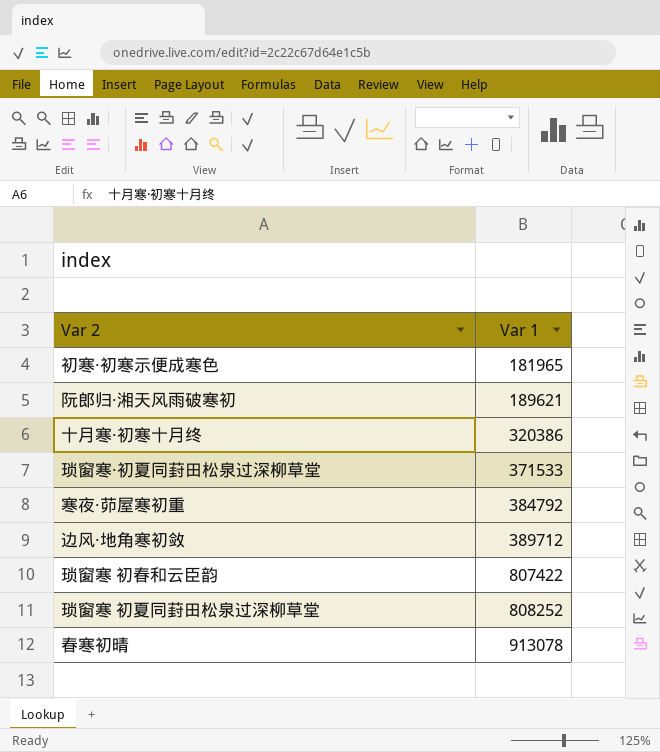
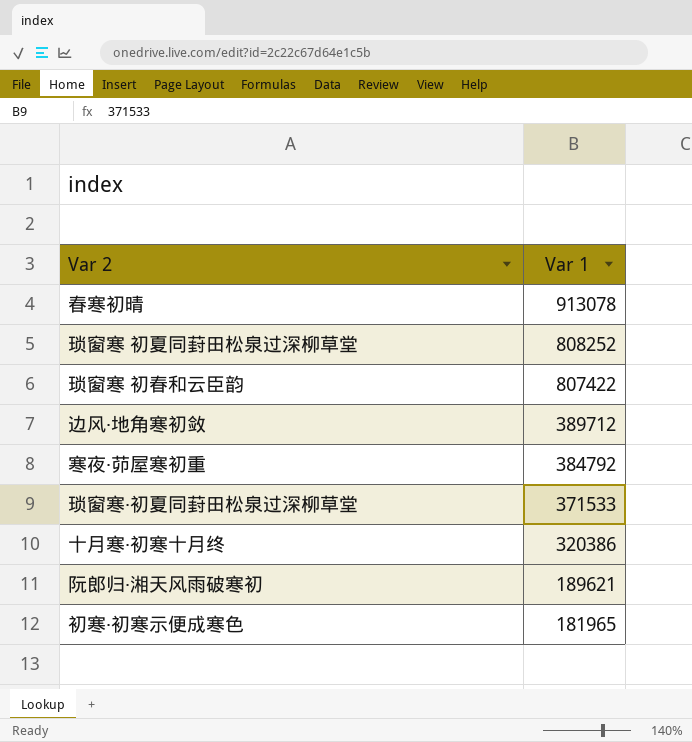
row order: Var 1 ascending -> Var 1 descending

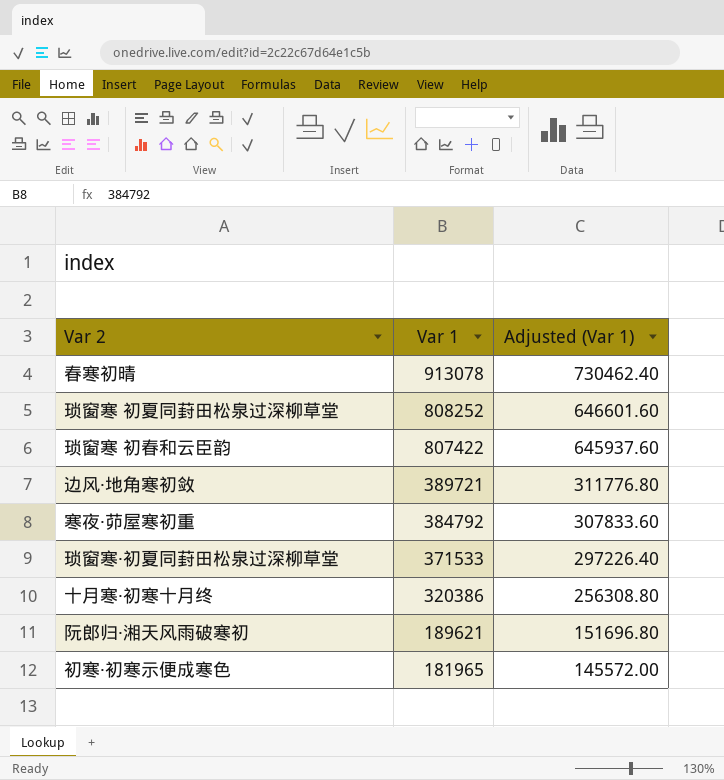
column Adjusted (Var 1) | formula: none -> [Var 1] * 0.8
边风·地角寒初敛 | Var 1: 389712 -> 389721

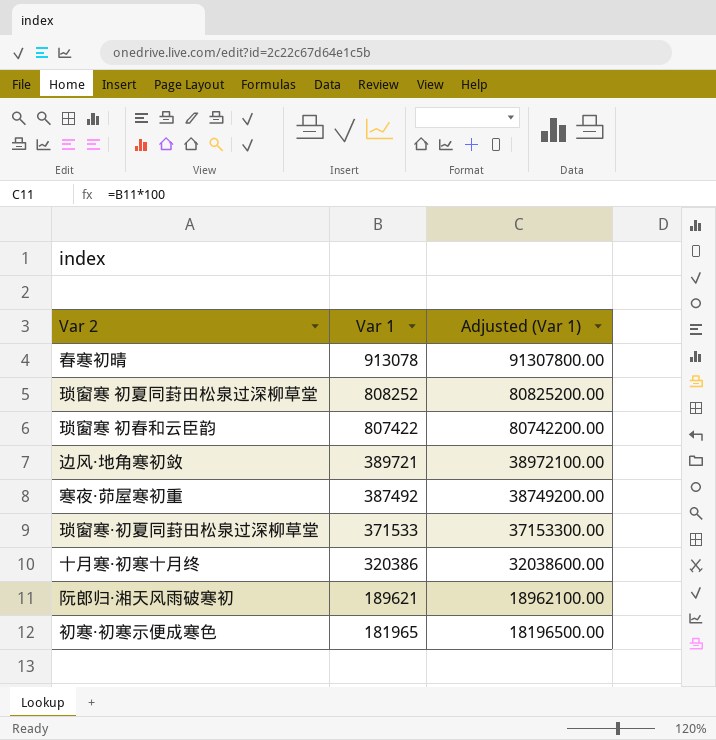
column Adjusted (Var 1) | formula: [Var 1] * 0.8 -> [Var 1] * 100
寒夜·茆屋寒初重 | Var 1: 384792 -> 387492

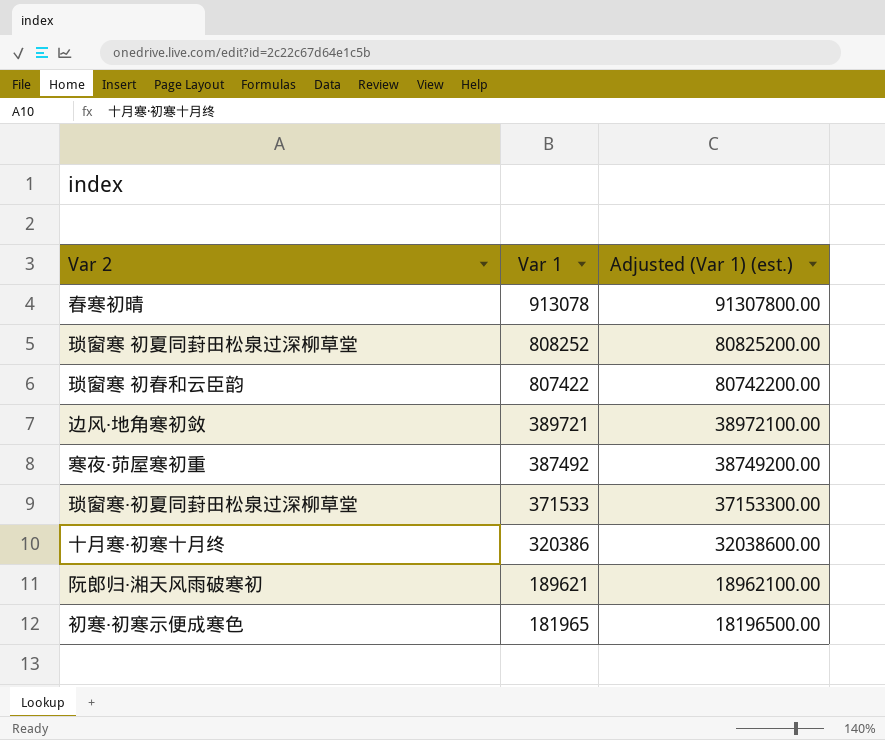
column name: Adjusted (Var 1) -> Adjusted (Var 1) (est.)

